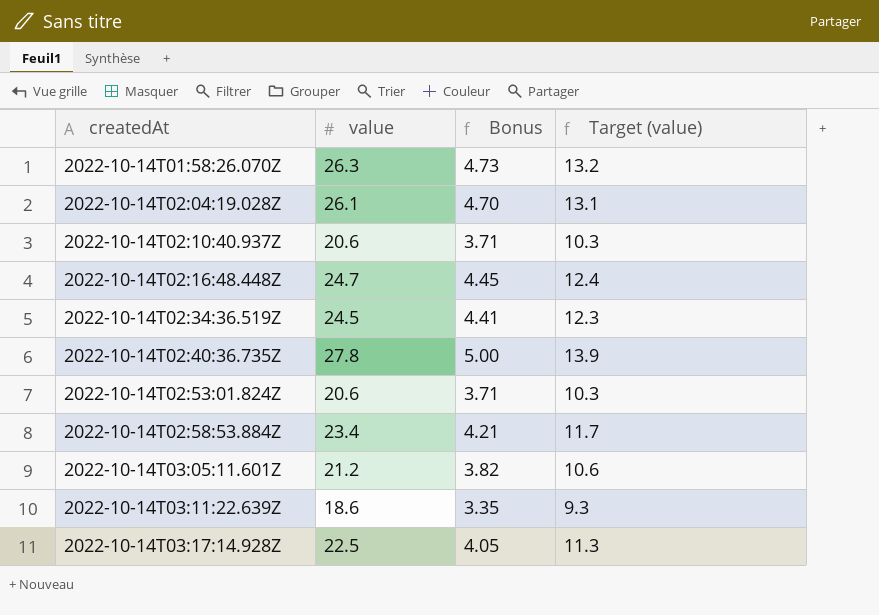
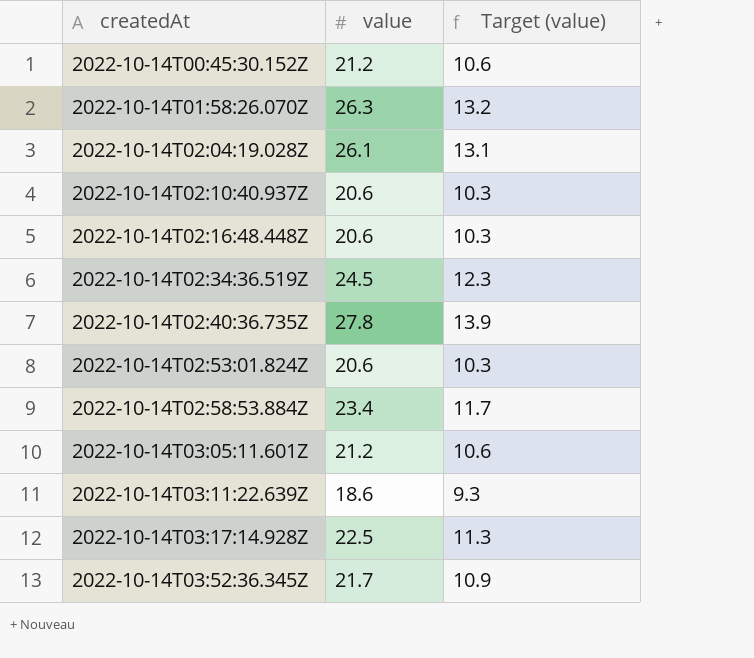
column Bonus | formula: [value] * 0.18 -> none
row 2022-10-14T00:45:30.152Z: none -> 21.2 | 10.6
2022-10-14T02:16:48.448Z | value: 24.7 -> 20.6
2022-10-14T02:16:48.448Z | Target (value): 12.4 -> 10.3
row 2022-10-14T03:52:36.345Z: none -> 21.7 | 10.9

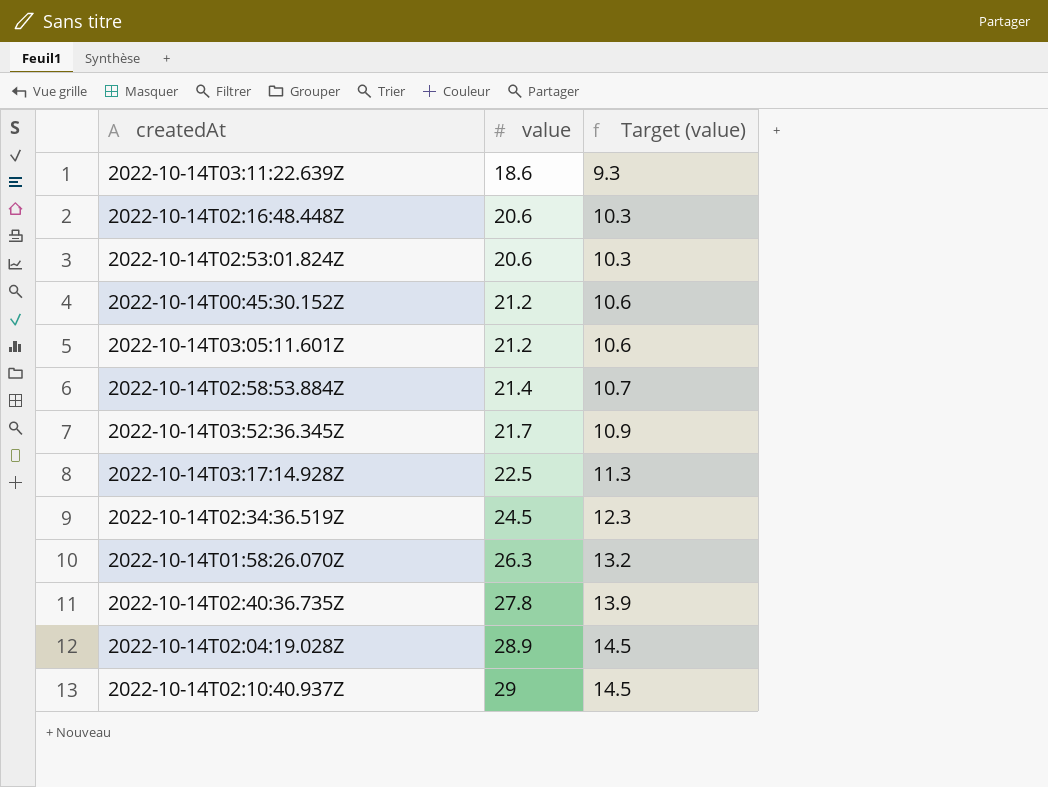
row order: createdAt ascending -> value ascending
2022-10-14T02:58:53.884Z | value: 23.4 -> 21.4
2022-10-14T02:58:53.884Z | Target (value): 11.7 -> 10.7
2022-10-14T02:04:19.028Z | value: 26.1 -> 28.9
2022-10-14T02:04:19.028Z | Target (value): 13.1 -> 14.5
2022-10-14T02:10:40.937Z | value: 20.6 -> 29
2022-10-14T02:10:40.937Z | Target (value): 10.3 -> 14.5

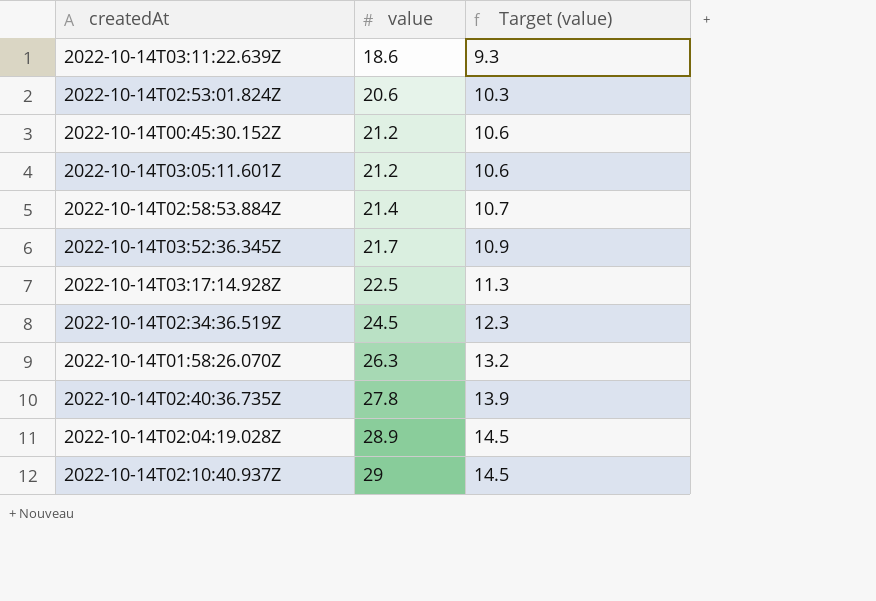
row 2022-10-14T02:16:48.448Z: 20.6 | 10.3 -> none

